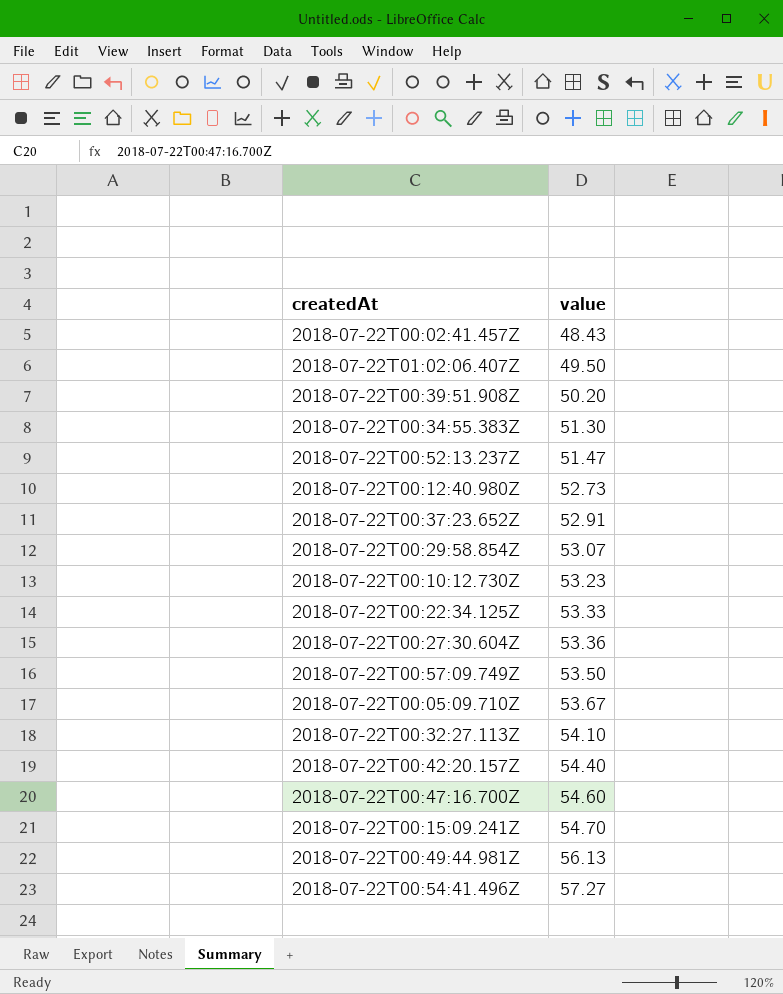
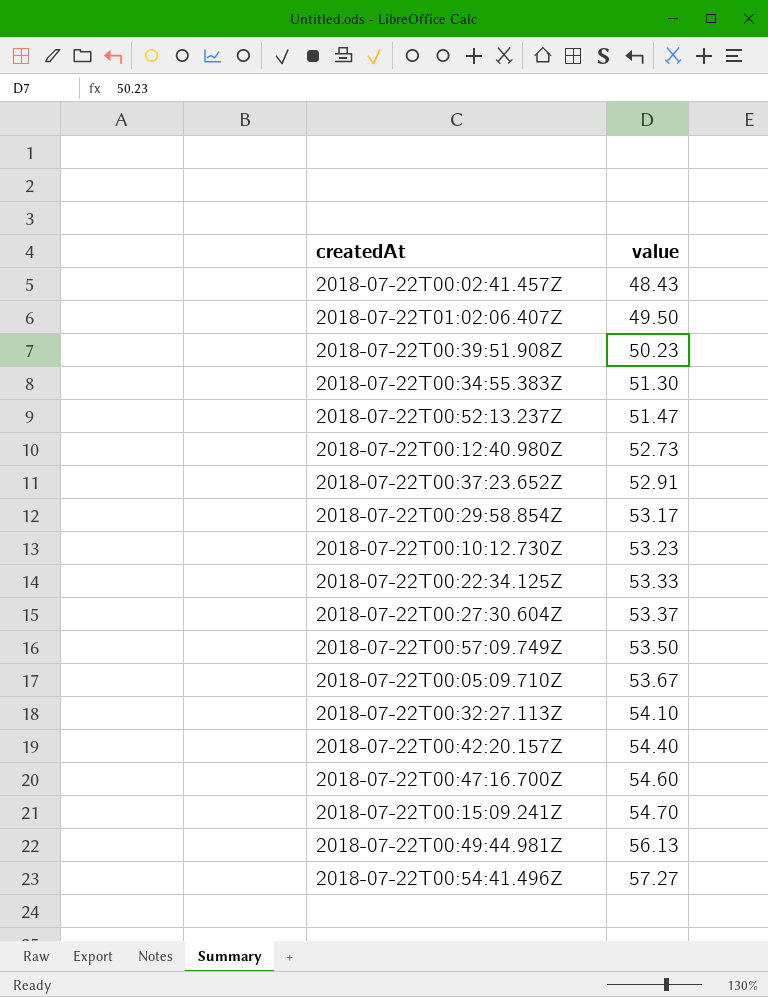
2018-07-22T00:39:51.908Z | value: 50.20 -> 50.23
2018-07-22T00:29:58.854Z | value: 53.07 -> 53.17
2018-07-22T00:27:30.604Z | value: 53.36 -> 53.37

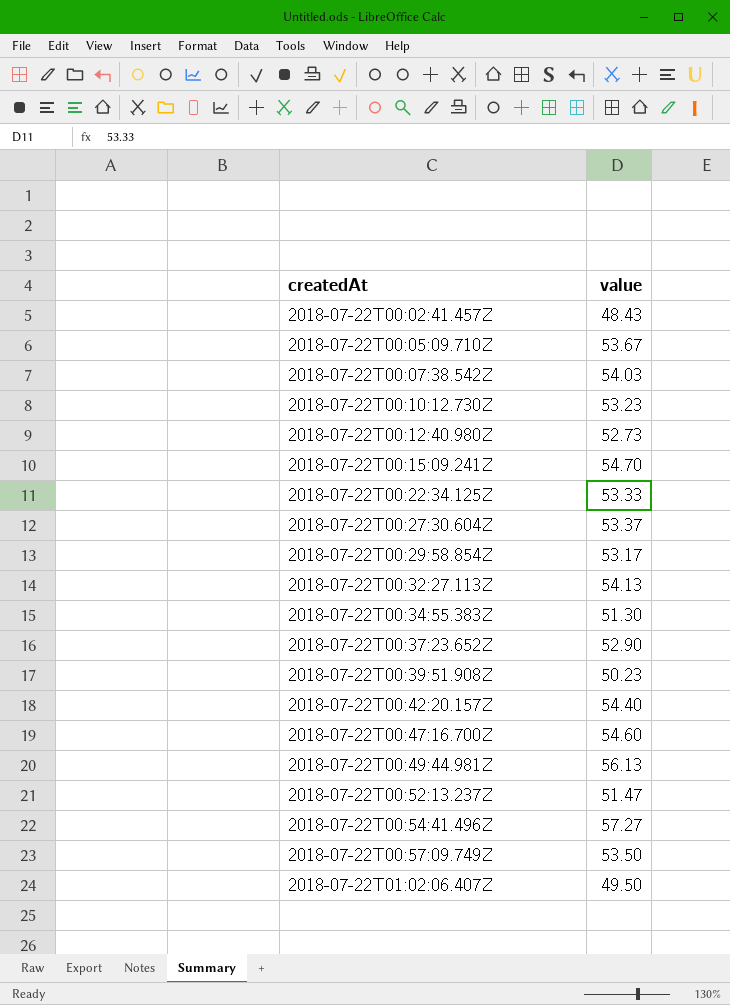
row order: value ascending -> createdAt ascending
row 2018-07-22T00:07:38.542Z: none -> 54.03
2018-07-22T00:32:27.113Z | value: 54.10 -> 54.13
2018-07-22T00:37:23.652Z | value: 52.91 -> 52.90

